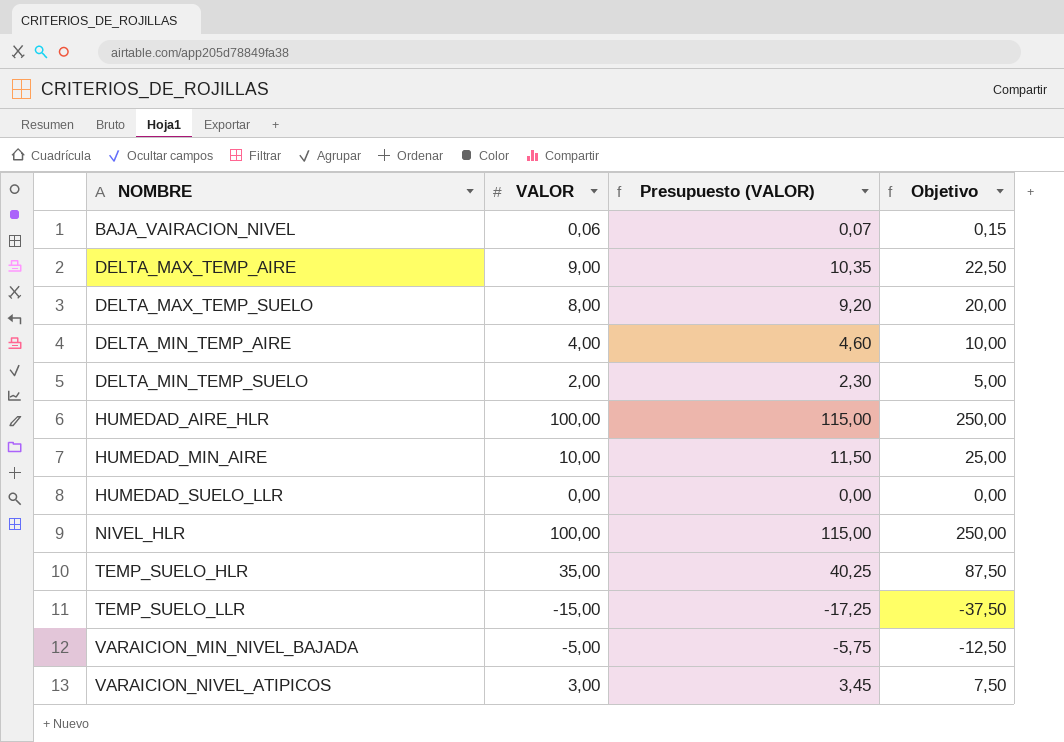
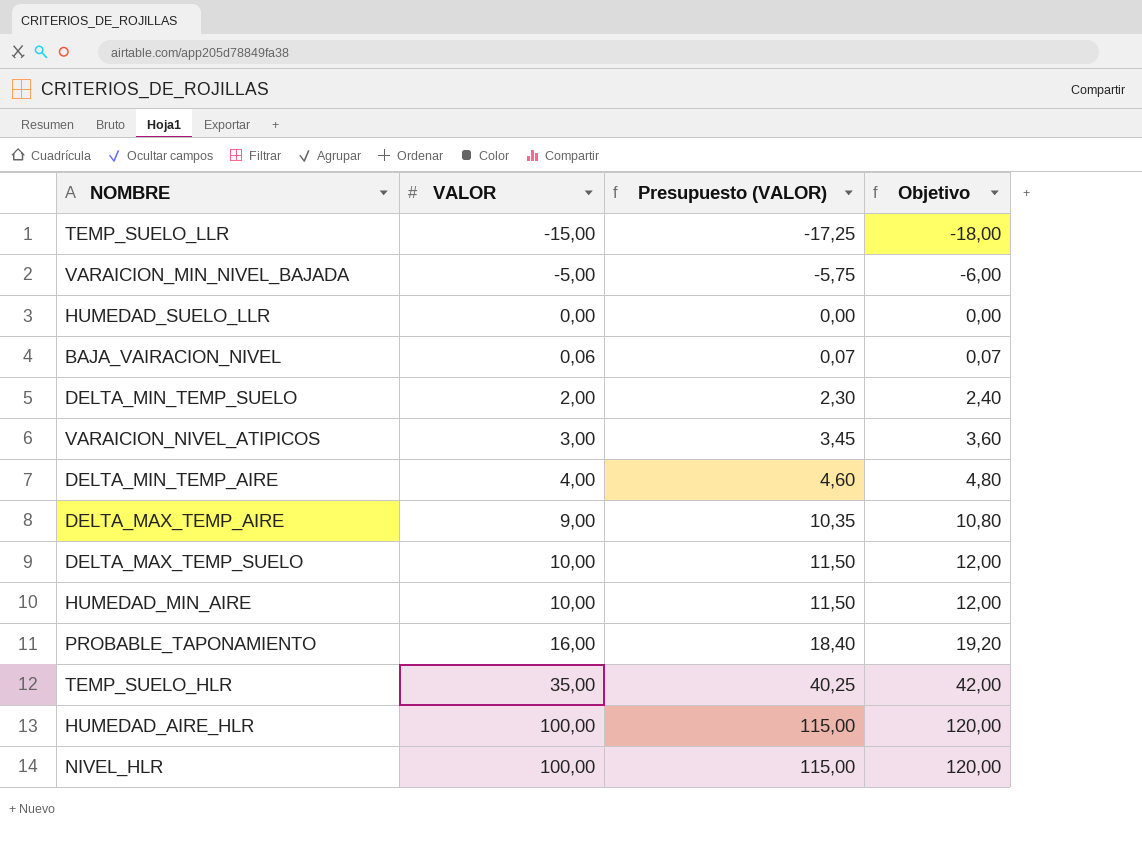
row order: NOMBRE ascending -> VALOR ascending
column Objetivo | formula: [VALOR] * 2,5 -> [VALOR] * 1,2
DELTA_MAX_TEMP_SUELO | VALOR: 8,00 -> 10,00
DELTA_MAX_TEMP_SUELO | Presupuesto (VALOR): 9,20 -> 11,50
row PROBABLE_TAPONAMIENTO: none -> 16,00 | 18,40 | 19,20

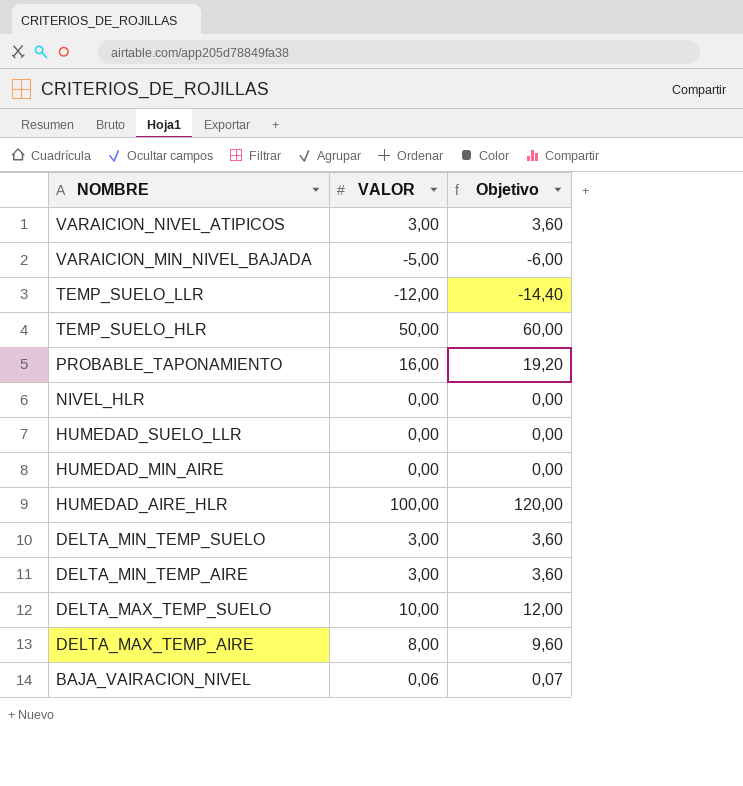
row order: VALOR ascending -> NOMBRE descending
column Presupuesto (VALOR) | formula: [VALOR] * 1,15 -> none
TEMP_SUELO_LLR | VALOR: -15,00 -> -12,00
TEMP_SUELO_LLR | Objetivo: -18,00 -> -14,40
TEMP_SUELO_HLR | VALOR: 35,00 -> 50,00
TEMP_SUELO_HLR | Objetivo: 42,00 -> 60,00
NIVEL_HLR | VALOR: 100,00 -> 0,00
NIVEL_HLR | Objetivo: 120,00 -> 0,00
HUMEDAD_MIN_AIRE | VALOR: 10,00 -> 0,00
HUMEDAD_MIN_AIRE | Objetivo: 12,00 -> 0,00
DELTA_MIN_TEMP_SUELO | VALOR: 2,00 -> 3,00
DELTA_MIN_TEMP_SUELO | Objetivo: 2,40 -> 3,60
DELTA_MIN_TEMP_AIRE | VALOR: 4,00 -> 3,00
DELTA_MIN_TEMP_AIRE | Objetivo: 4,80 -> 3,60
DELTA_MAX_TEMP_AIRE | VALOR: 9,00 -> 8,00
DELTA_MAX_TEMP_AIRE | Objetivo: 10,80 -> 9,60

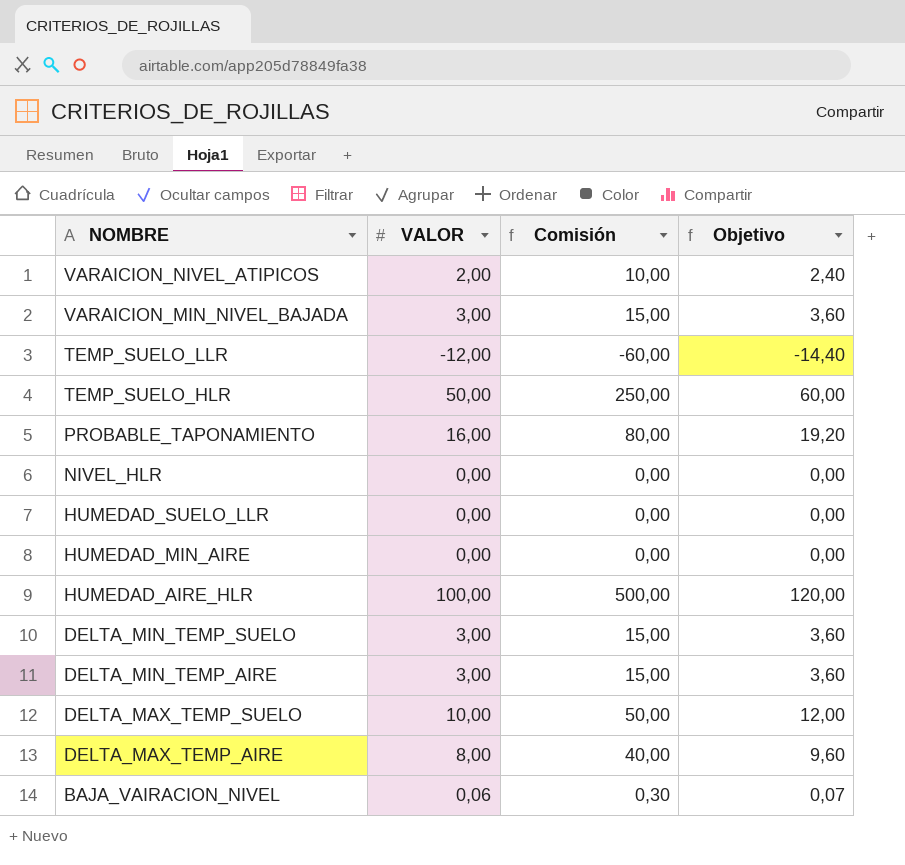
column Comisión | formula: none -> [VALOR] * 5
VARAICION_NIVEL_ATIPICOS | VALOR: 3,00 -> 2,00
VARAICION_NIVEL_ATIPICOS | Objetivo: 3,60 -> 2,40
VARAICION_MIN_NIVEL_BAJADA | VALOR: -5,00 -> 3,00
VARAICION_MIN_NIVEL_BAJADA | Objetivo: -6,00 -> 3,60

